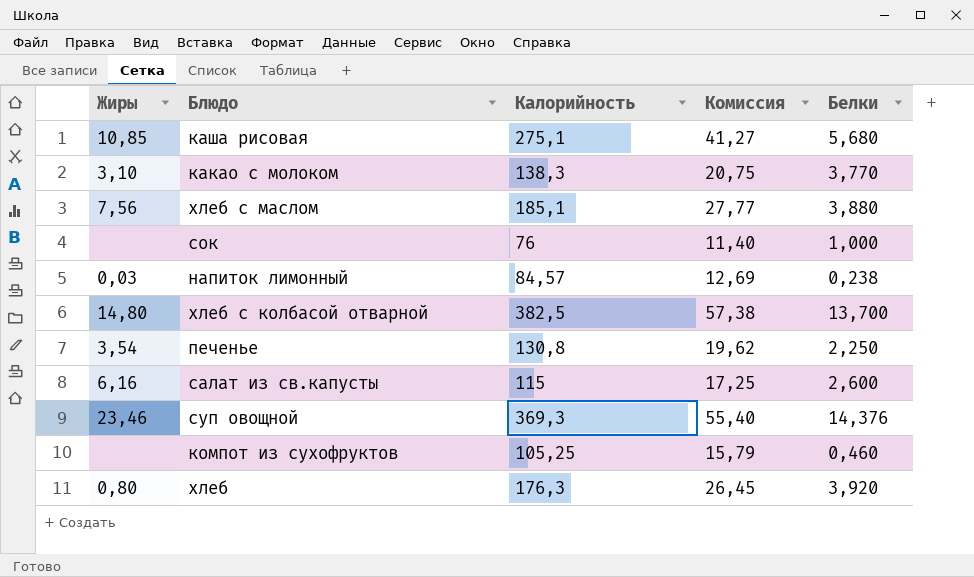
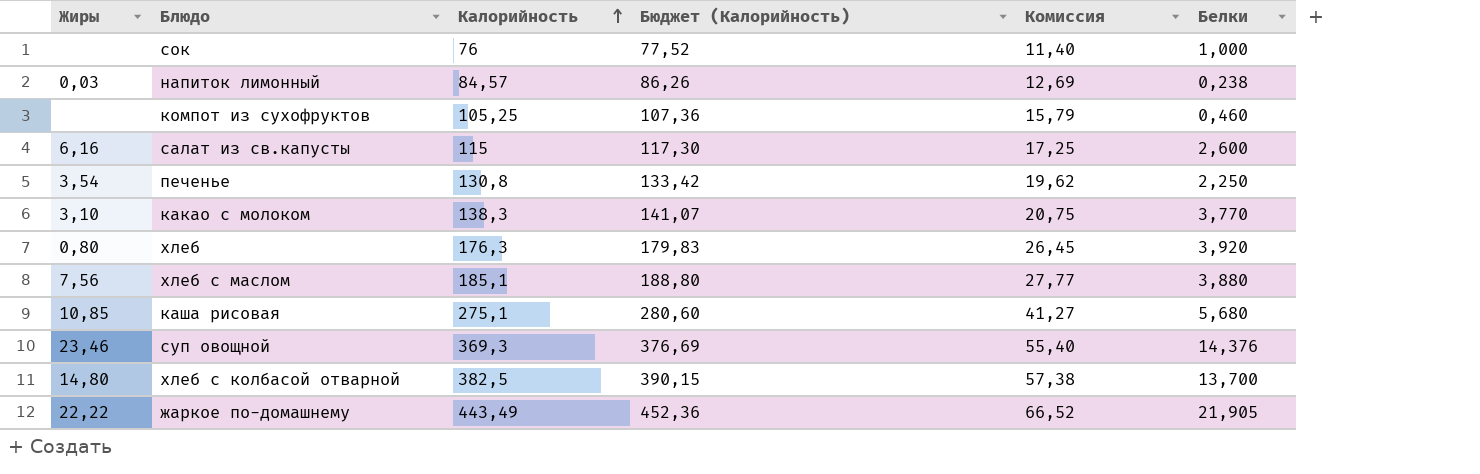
row order: none -> Калорийность ascending
column Бюджет (Калорийность) | formula: none -> [Калорийность] * 1,02
row жаркое по-домашнему: none -> 22,22 | 443,49 | 452,36 | 66,52 | 21,905

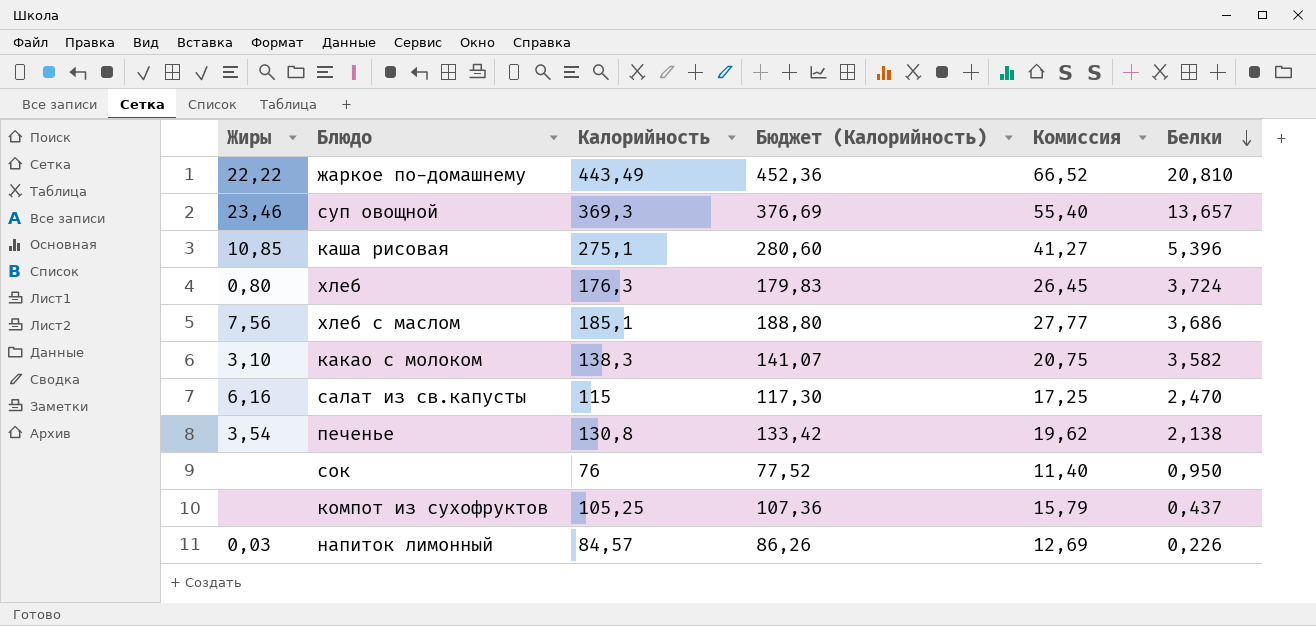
row order: Калорийность ascending -> Белки descending
row хлеб с колбасой отварной: 14,80 | 382,5 | 390,15 | 57,38 | 13,700 -> none
жаркое по-домашнему | Белки: 21,905 -> 20,810
суп овощной | Белки: 14,376 -> 13,657
каша рисовая | Белки: 5,680 -> 5,396
хлеб | Белки: 3,920 -> 3,724
хлеб с маслом | Белки: 3,880 -> 3,686
какао с молоком | Белки: 3,770 -> 3,582
салат из св.капусты | Белки: 2,600 -> 2,470
печенье | Белки: 2,250 -> 2,138
сок | Белки: 1,000 -> 0,950
компот из сухофруктов | Белки: 0,460 -> 0,437
напиток лимонный | Белки: 0,238 -> 0,226

